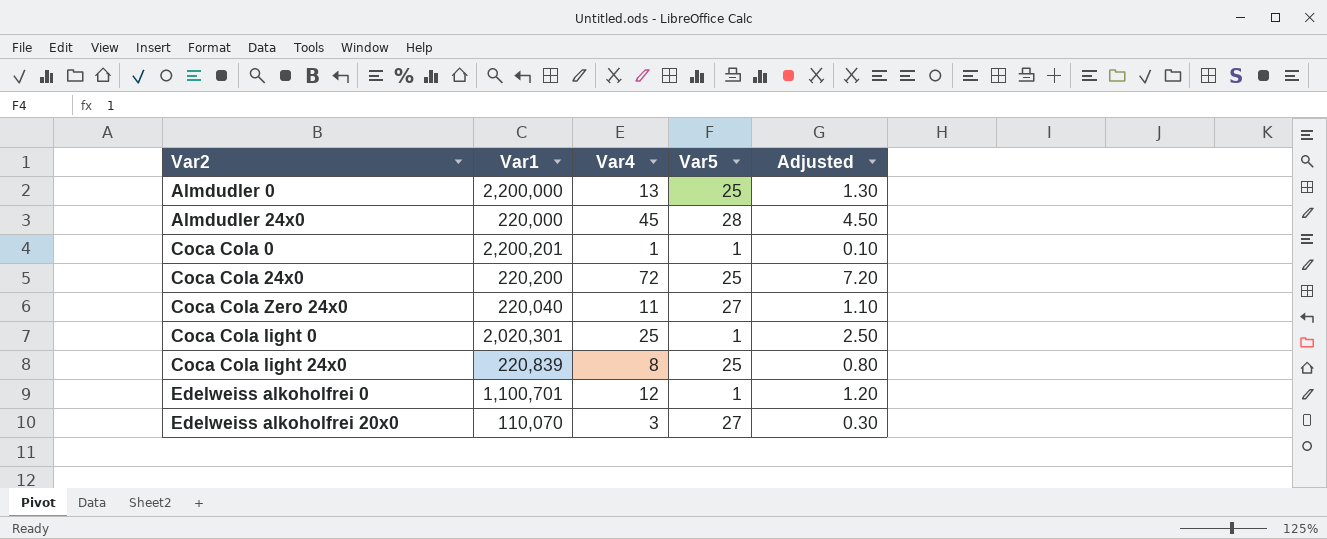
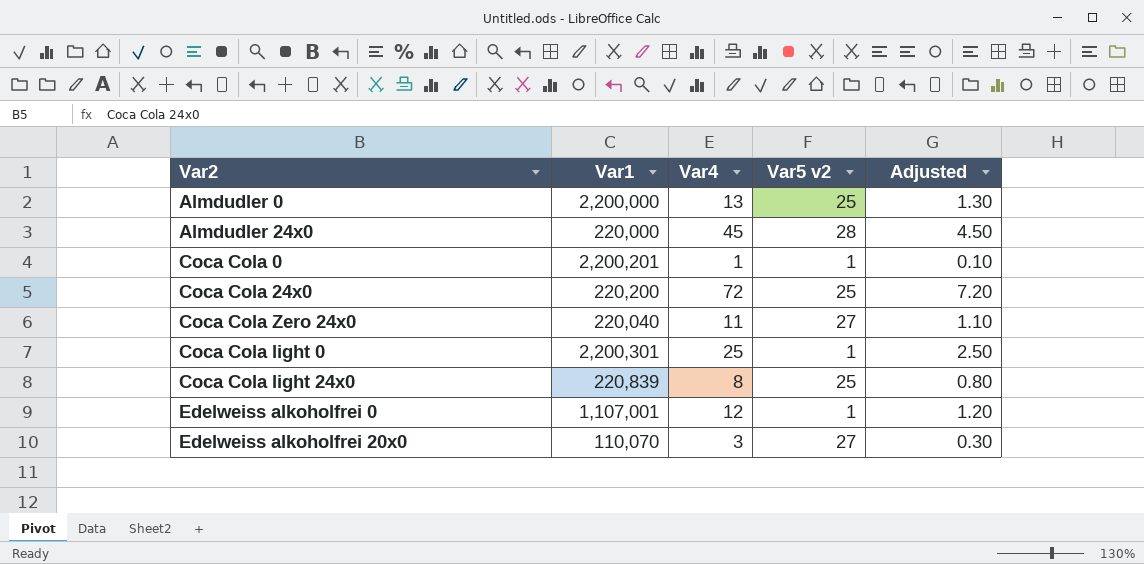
column name: Var5 -> Var5 v2
Coca Cola light 0 | Var1: 2,020,301 -> 2,200,301
Edelweiss alkoholfrei 0 | Var1: 1,100,701 -> 1,107,001

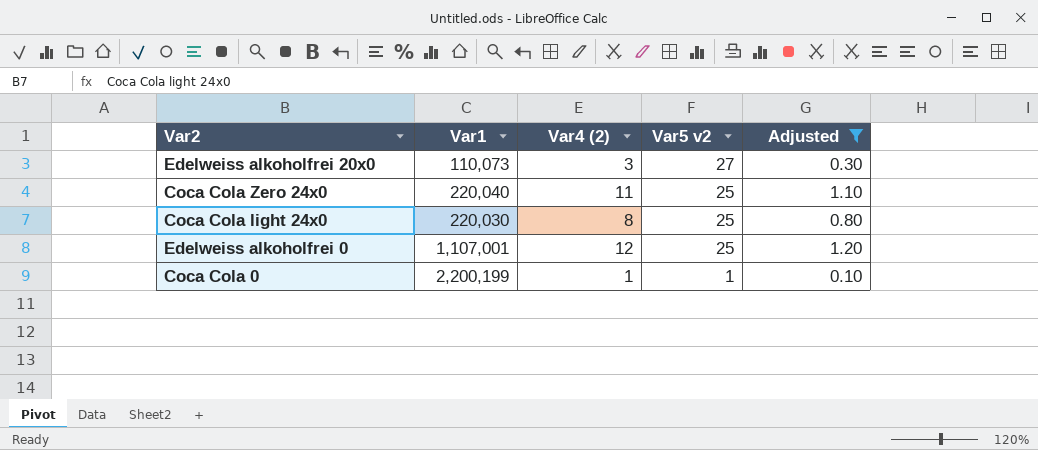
filter: none -> Adjusted <= 1.20
row order: none -> Var5 v2 descending
column name: Var4 -> Var4 (2)
Edelweiss alkoholfrei 20x0 | Var1: 110,070 -> 110,073
Coca Cola Zero 24x0 | Var5 v2: 27 -> 25
Coca Cola light 24x0 | Var1: 220,839 -> 220,030
Edelweiss alkoholfrei 0 | Var5 v2: 1 -> 25
Coca Cola 0 | Var1: 2,200,201 -> 2,200,199

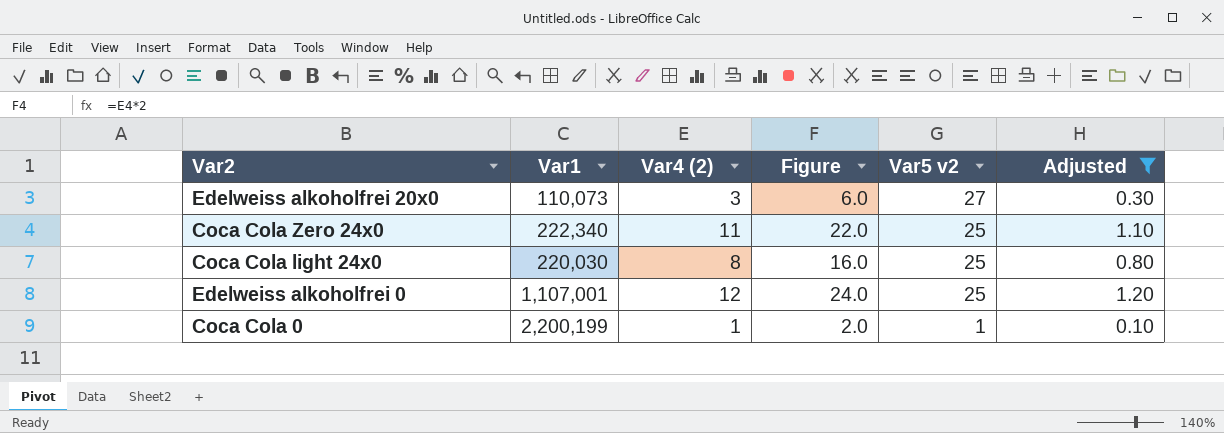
column Figure | formula: none -> [Var4 (2)] * 2
Coca Cola Zero 24x0 | Var1: 220,040 -> 222,340

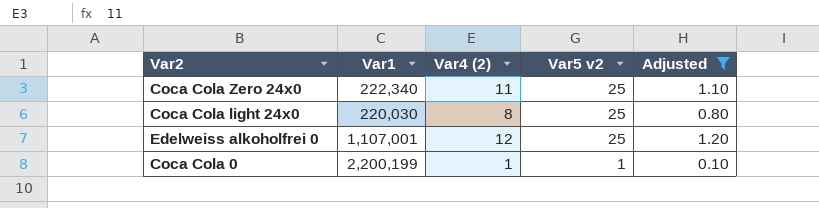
column Figure | formula: [Var4 (2)] * 2 -> none
row Edelweiss alkoholfrei 20x0: 110,073 | 3 | 6.0 | 27 | 0.30 -> none

